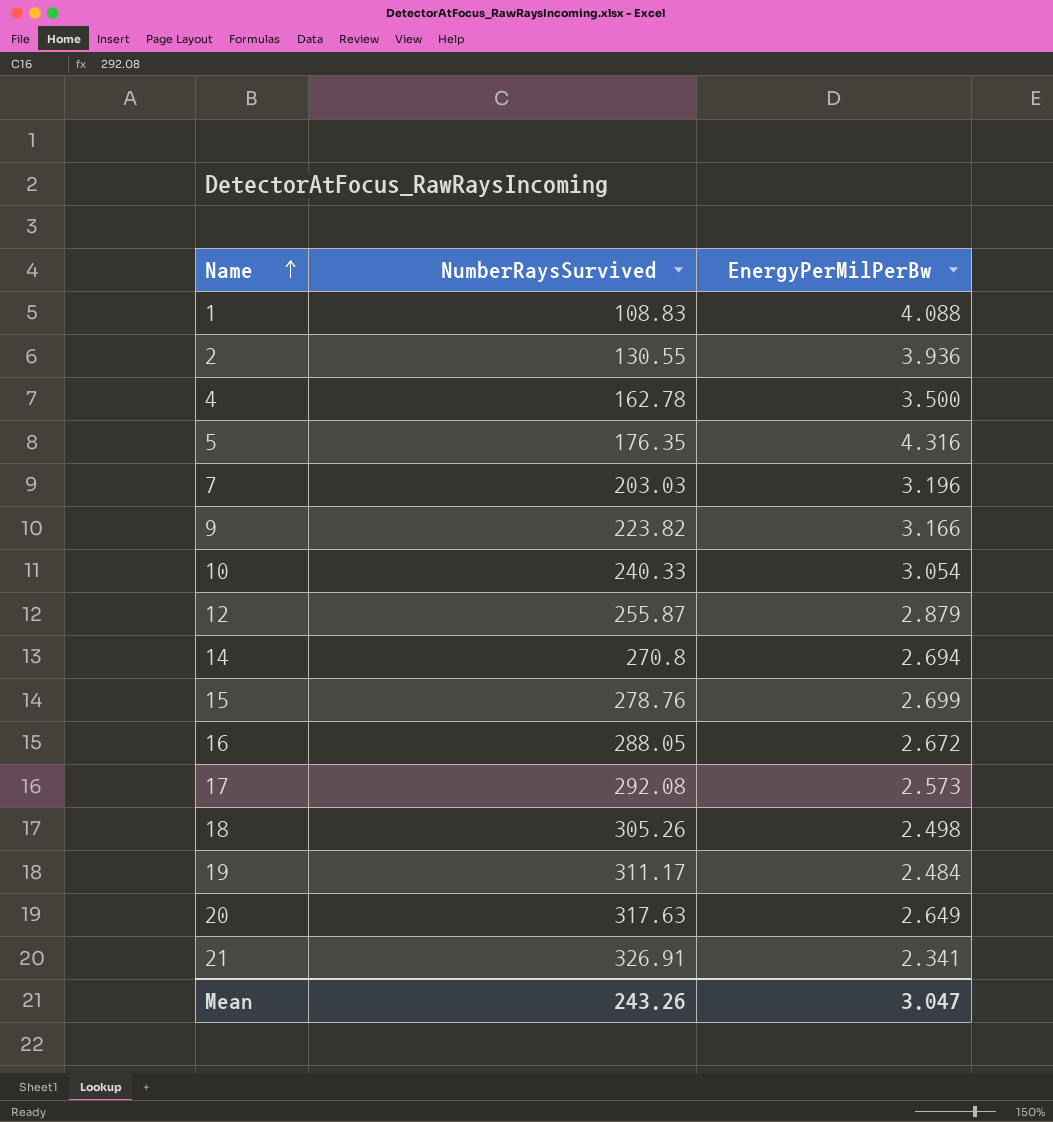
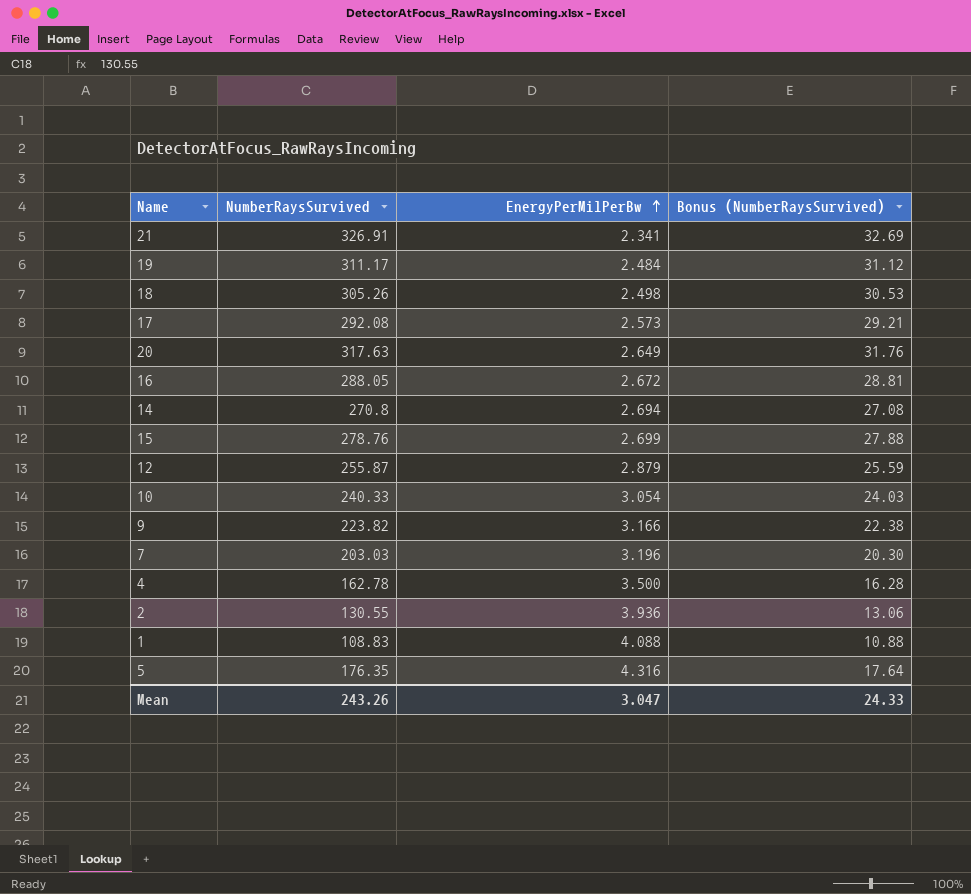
row order: Name ascending -> EnergyPerMilPerBw ascending
column Bonus (NumberRaysSurvived) | formula: none -> [NumberRaysSurvived] * 0.1

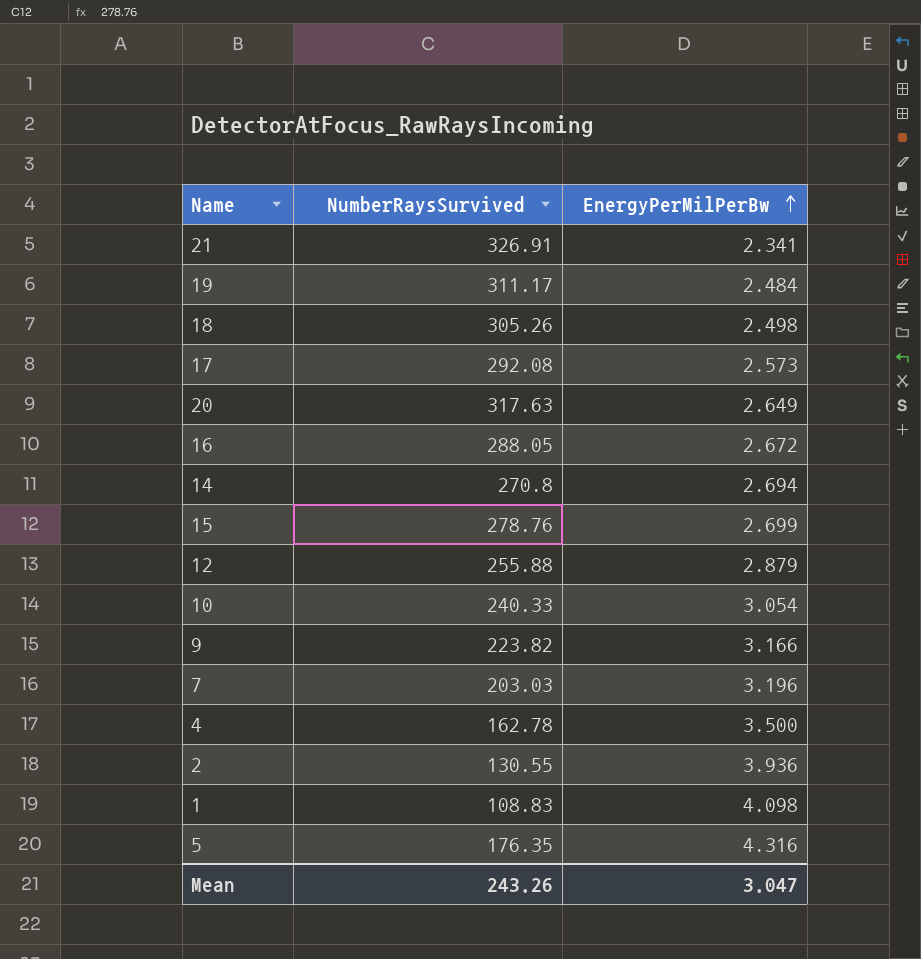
column Bonus (NumberRaysSurvived) | formula: [NumberRaysSurvived] * 0.1 -> none
12 | NumberRaysSurvived: 255.87 -> 255.88
1 | EnergyPerMilPerBw: 4.088 -> 4.098

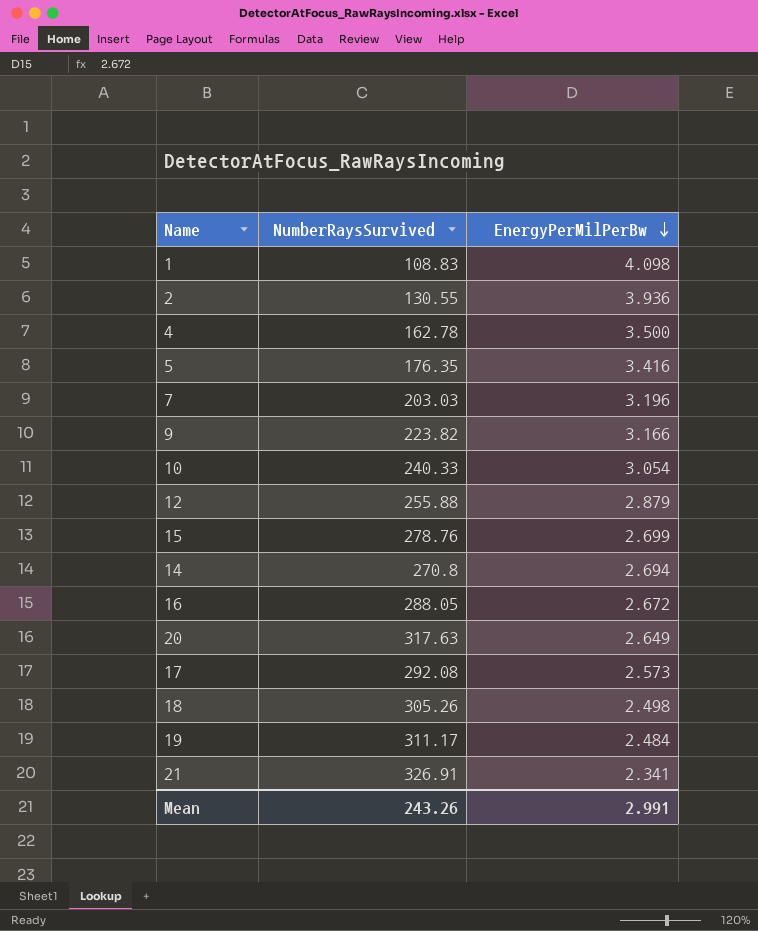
row order: EnergyPerMilPerBw ascending -> EnergyPerMilPerBw descending
5 | EnergyPerMilPerBw: 4.316 -> 3.416
Mean | EnergyPerMilPerBw: 3.047 -> 2.991

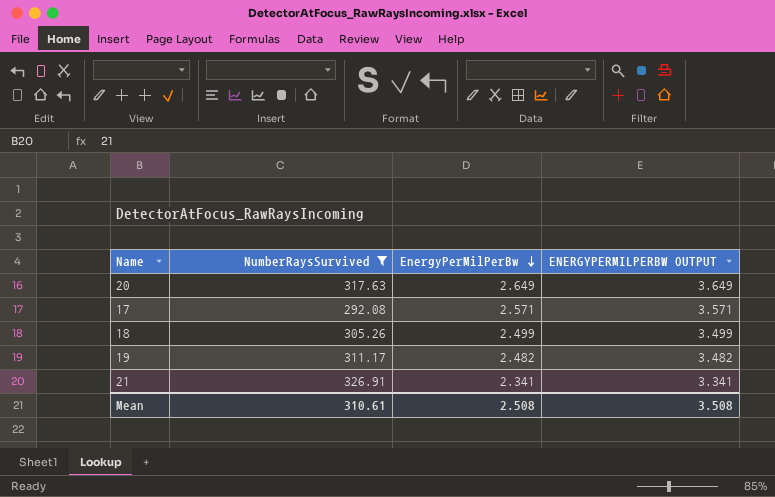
filter: none -> NumberRaysSurvived >= 292.08
column ENERGYPERMILPERBW OUTPUT | formula: none -> [EnergyPerMilPerBw] + 1
17 | EnergyPerMilPerBw: 2.573 -> 2.571
18 | EnergyPerMilPerBw: 2.498 -> 2.499
19 | EnergyPerMilPerBw: 2.484 -> 2.482
Mean | NumberRaysSurvived: 243.26 -> 310.61
Mean | EnergyPerMilPerBw: 2.991 -> 2.508

